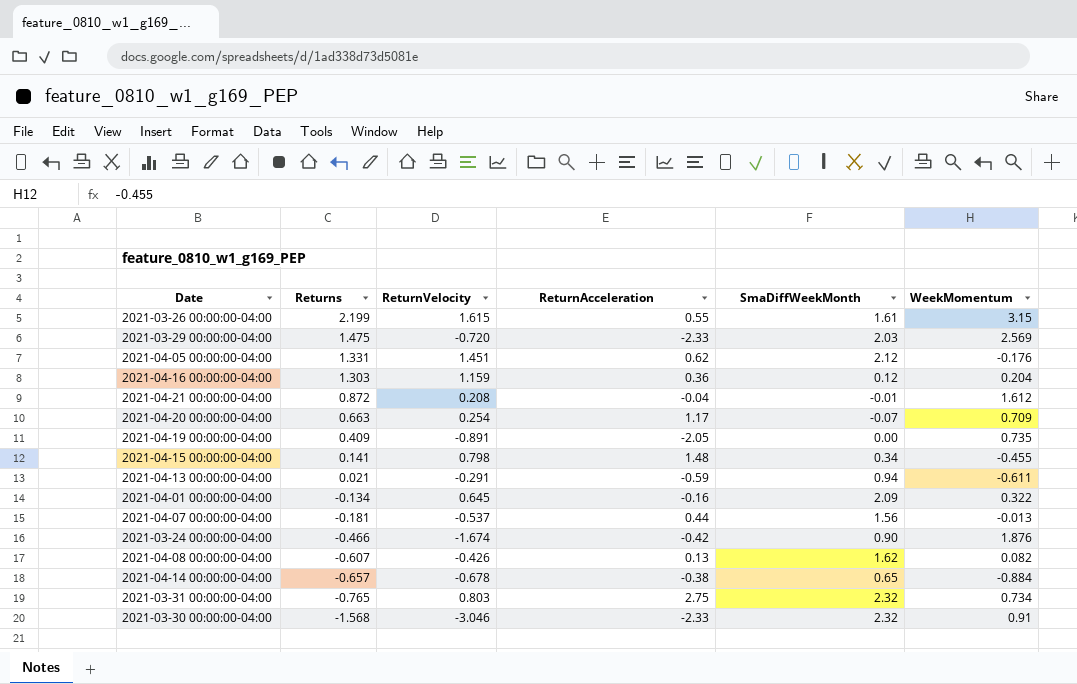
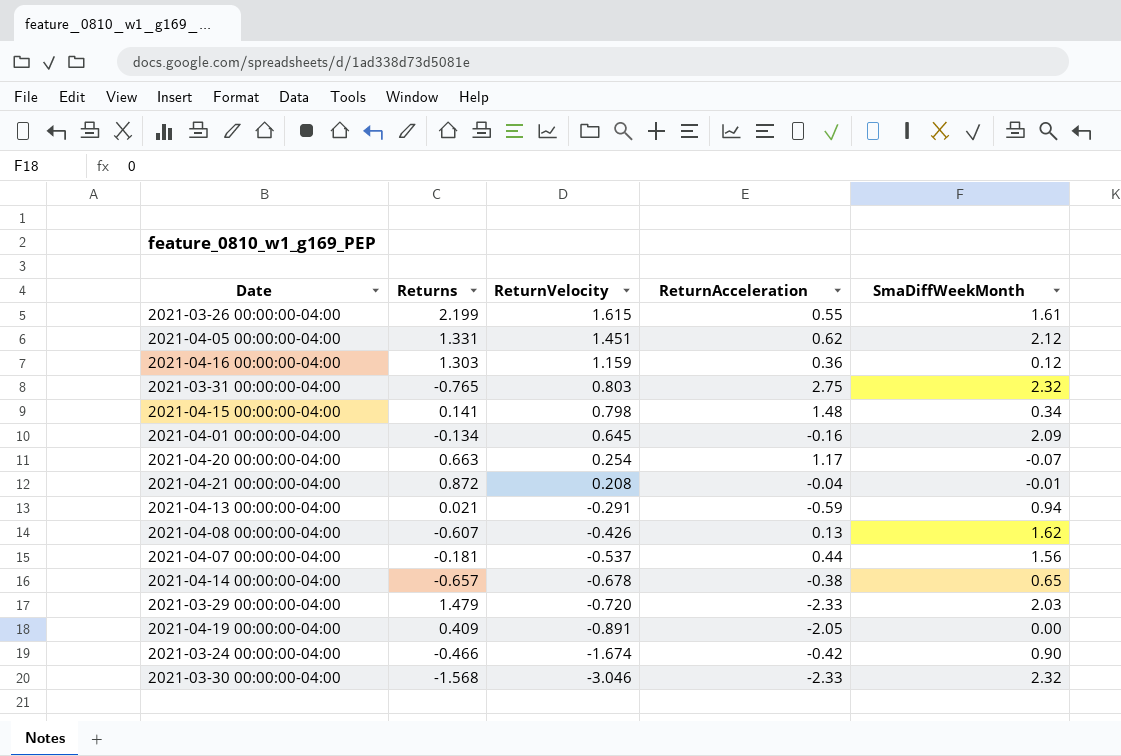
row order: Returns descending -> ReturnVelocity descending
column WeekMomentum | position: 6 -> none
2021-03-29 00:00:00-04:00 | Returns: 1.475 -> 1.479

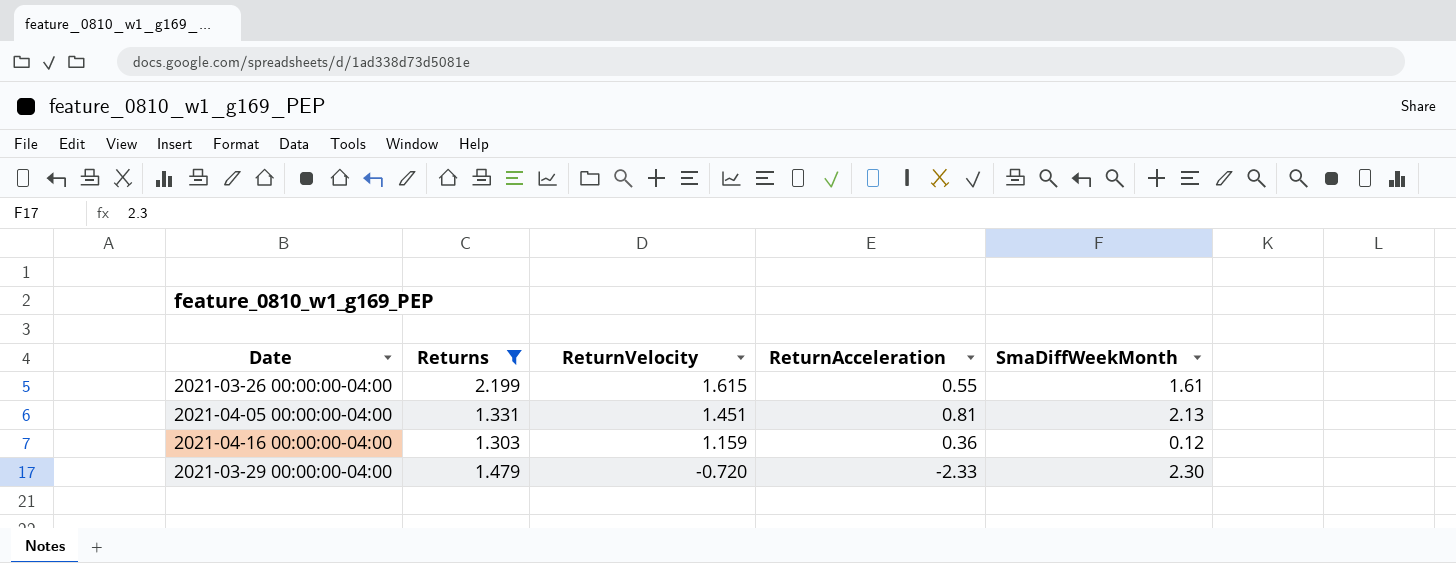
filter: none -> Returns >= 1.303
2021-04-05 00:00:00-04:00 | ReturnAcceleration: 0.62 -> 0.81
2021-04-05 00:00:00-04:00 | SmaDiffWeekMonth: 2.12 -> 2.13
2021-03-29 00:00:00-04:00 | SmaDiffWeekMonth: 2.03 -> 2.30

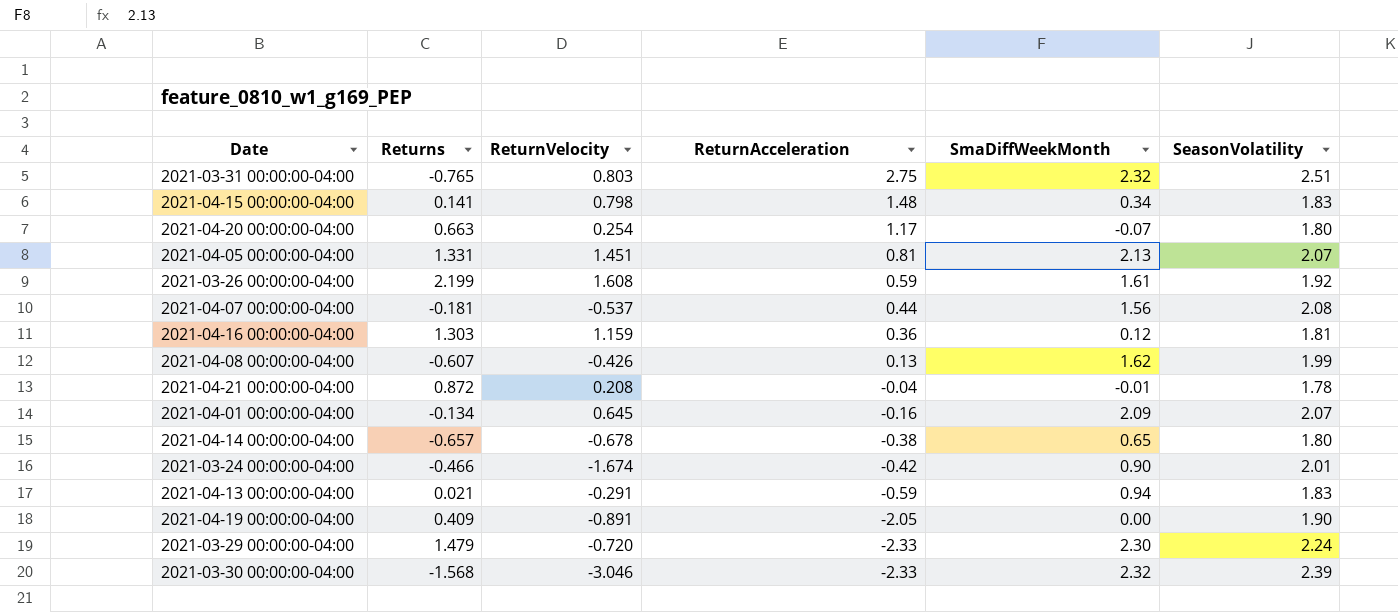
filter: Returns >= 1.303 -> none
row order: ReturnVelocity descending -> ReturnAcceleration descending
column SeasonVolatility | position: none -> 6
2021-03-26 00:00:00-04:00 | ReturnVelocity: 1.615 -> 1.608
2021-03-26 00:00:00-04:00 | ReturnAcceleration: 0.55 -> 0.59

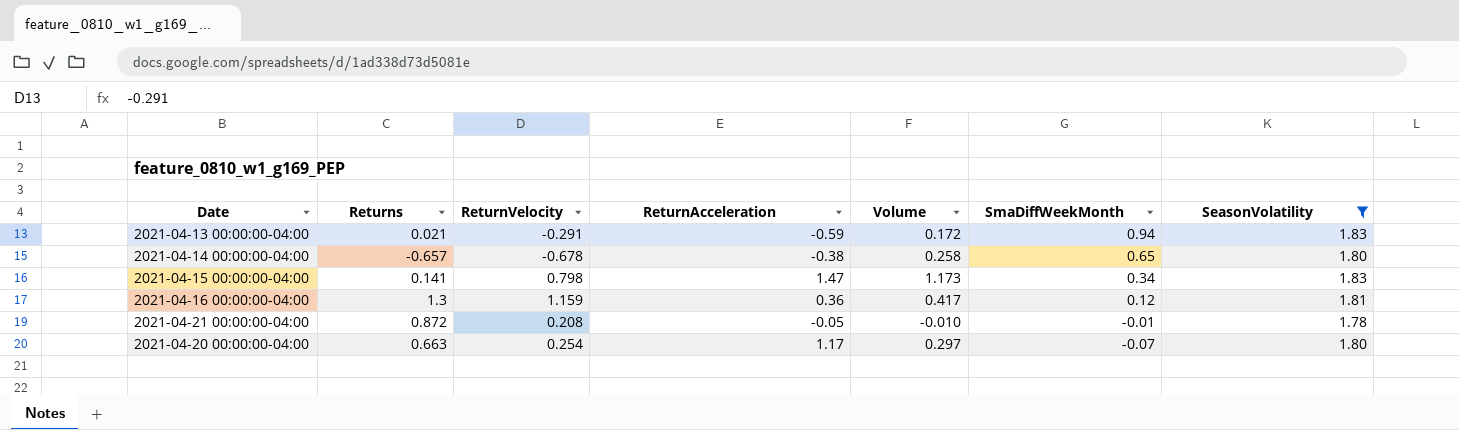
filter: none -> SeasonVolatility <= 1.83
row order: ReturnAcceleration descending -> SmaDiffWeekMonth descending
column Volume | formula: none -> [ReturnVelocity] * [ReturnAcceleration]
2021-04-15 00:00:00-04:00 | ReturnAcceleration: 1.48 -> 1.47
2021-04-16 00:00:00-04:00 | Returns: 1.303 -> 1.3
2021-04-21 00:00:00-04:00 | ReturnAcceleration: -0.04 -> -0.05

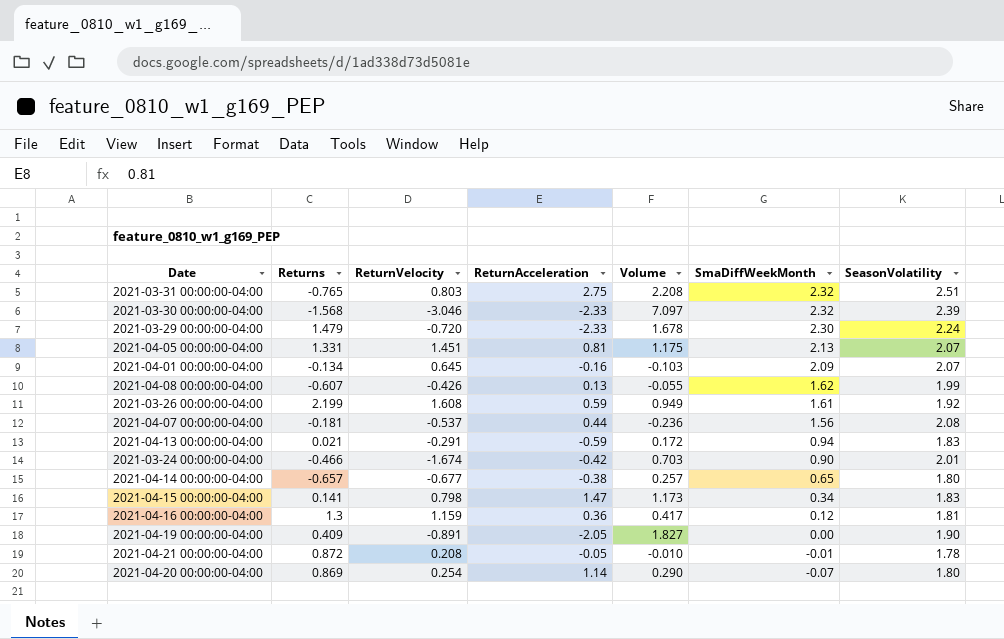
filter: SeasonVolatility <= 1.83 -> none
2021-04-14 00:00:00-04:00 | ReturnVelocity: -0.678 -> -0.677
2021-04-14 00:00:00-04:00 | Volume: 0.258 -> 0.257
2021-04-20 00:00:00-04:00 | Returns: 0.663 -> 0.869
2021-04-20 00:00:00-04:00 | ReturnAcceleration: 1.17 -> 1.14
2021-04-20 00:00:00-04:00 | Volume: 0.297 -> 0.290

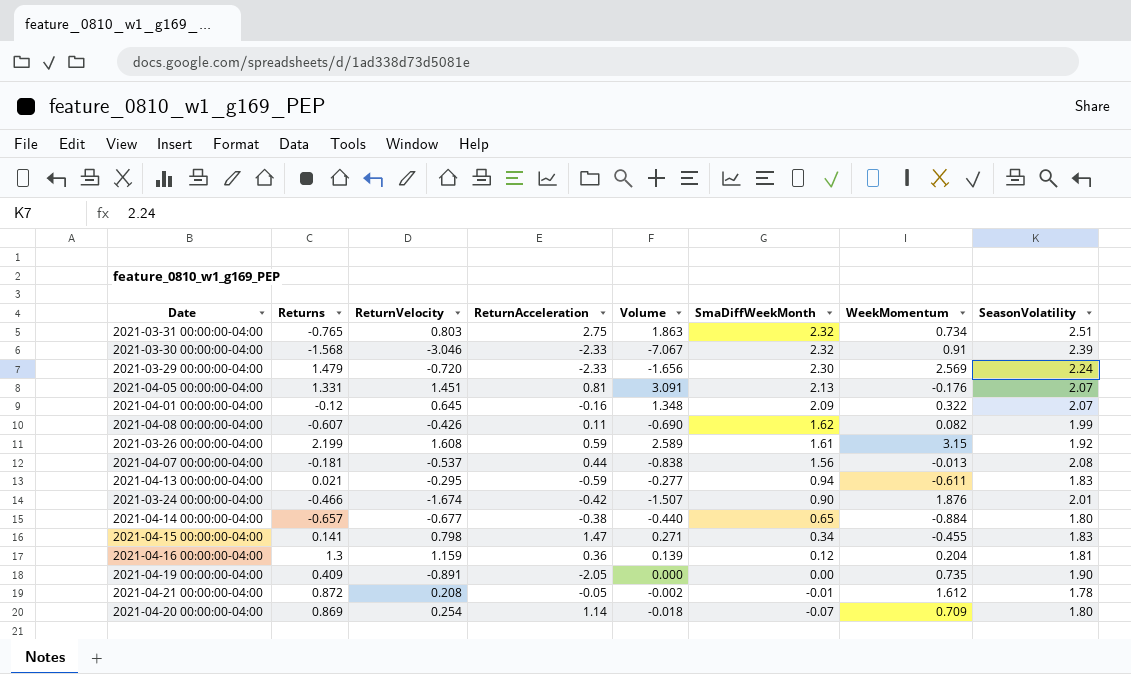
column Volume | formula: [ReturnVelocity] * [ReturnAcceleration] -> [ReturnVelocity] * [SmaDiffWeekMonth]
column WeekMomentum | position: none -> 7
2021-04-01 00:00:00-04:00 | Returns: -0.134 -> -0.12
2021-04-08 00:00:00-04:00 | ReturnAcceleration: 0.13 -> 0.11
2021-04-13 00:00:00-04:00 | ReturnVelocity: -0.291 -> -0.295

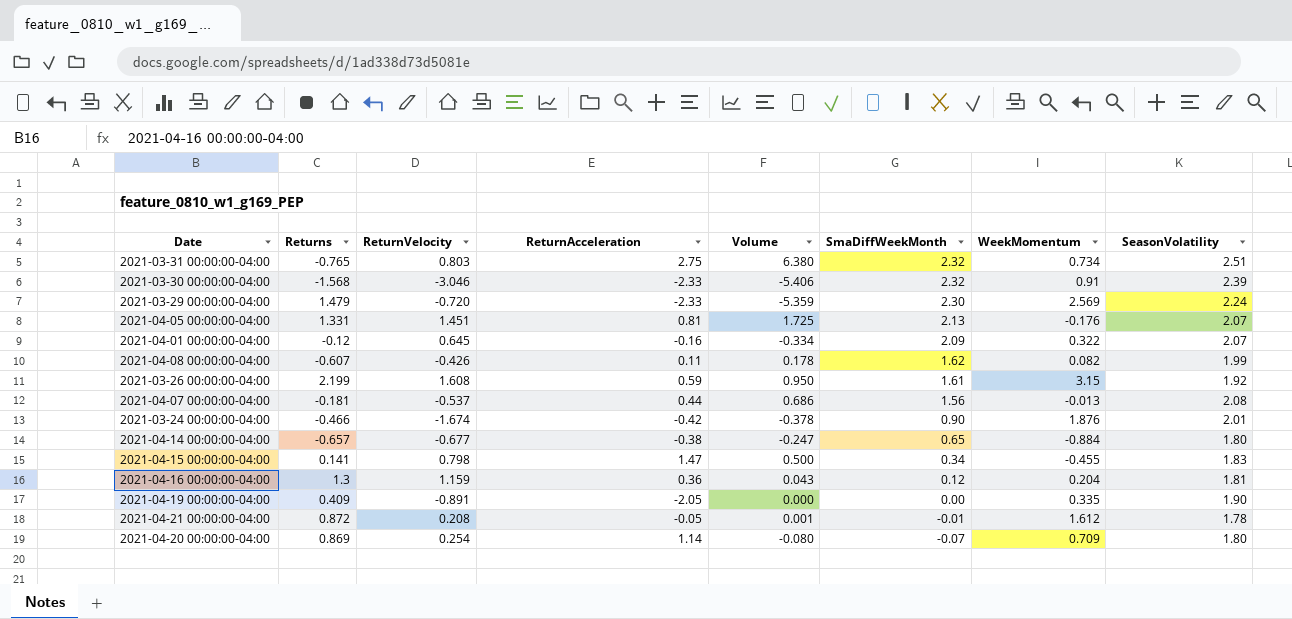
column Volume | formula: [ReturnVelocity] * [SmaDiffWeekMonth] -> [ReturnAcceleration] * [SmaDiffWeekMonth]
row 2021-04-13 00:00:00-04:00: 0.021 | -0.295 | -0.59 | -0.277 | 0.94 | -0.611 | 1.83 -> none
2021-04-19 00:00:00-04:00 | WeekMomentum: 0.735 -> 0.335

